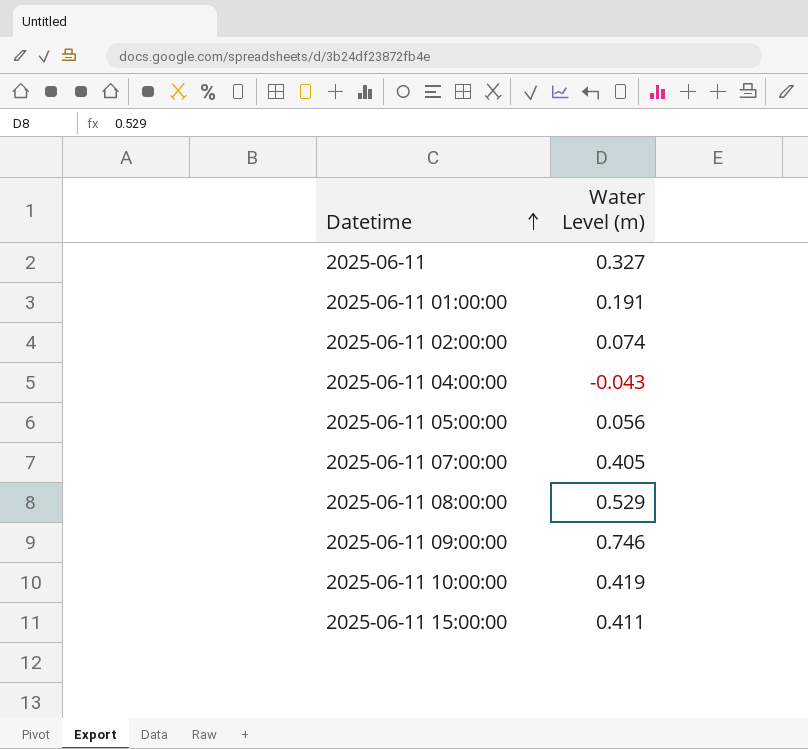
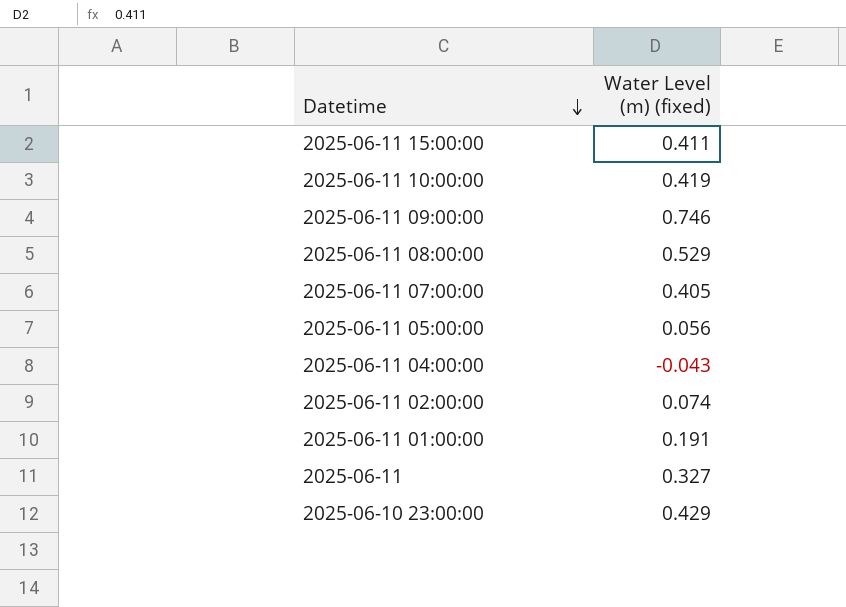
row order: Datetime ascending -> Datetime descending
column name: Water Level (m) -> Water Level (m) (fixed)
row 2025-06-10 23:00:00: none -> 0.429

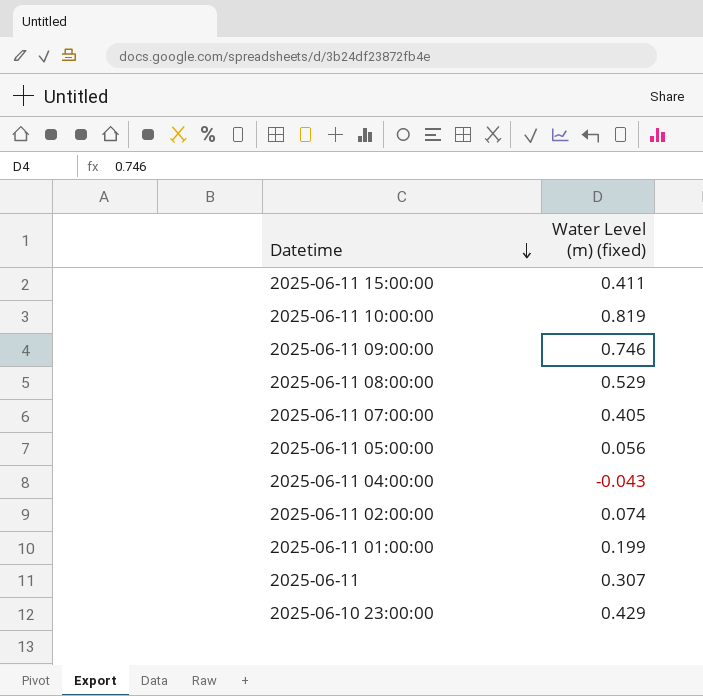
2025-06-11 10:00:00 | Water Level (m) (fixed): 0.419 -> 0.819
2025-06-11 01:00:00 | Water Level (m) (fixed): 0.191 -> 0.199
2025-06-11 | Water Level (m) (fixed): 0.327 -> 0.307

